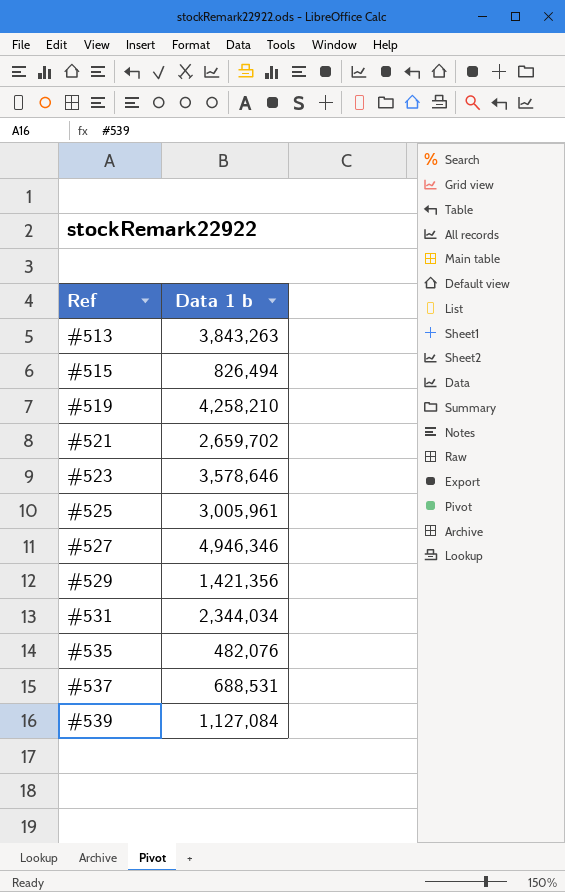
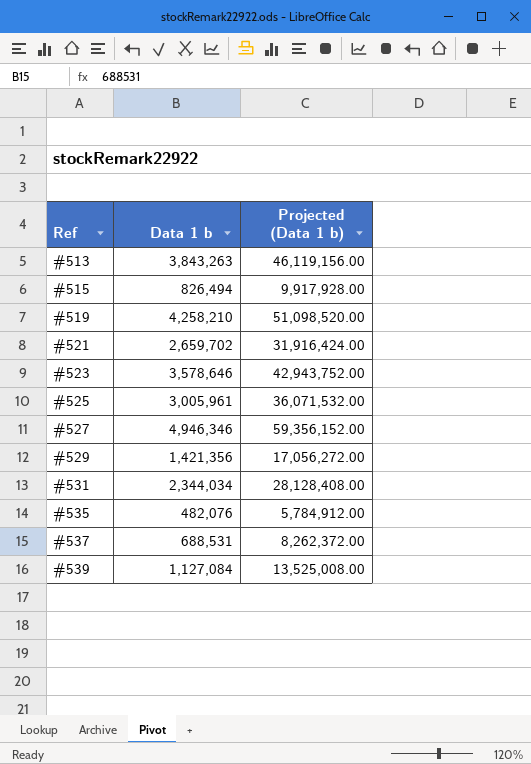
column Projected (Data 1 b) | formula: none -> [Data 1 b] * 12

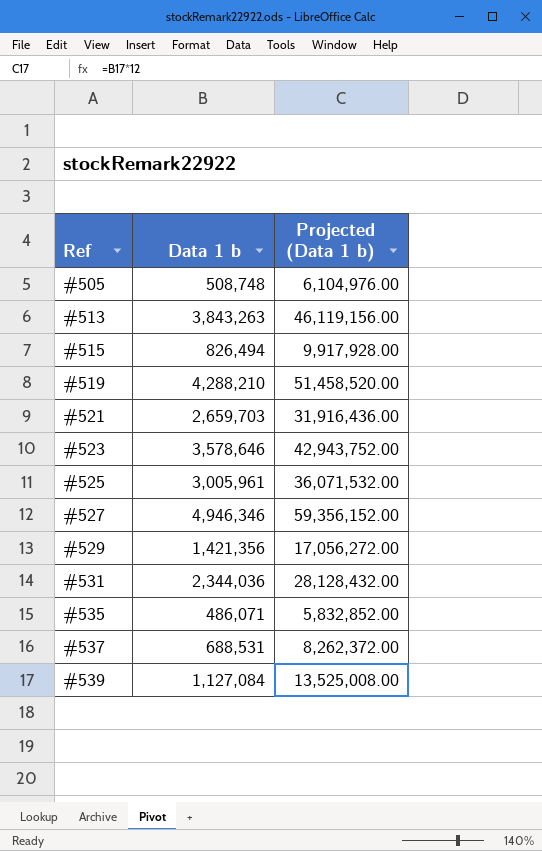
row #505: none -> 508,748 | 6,104,976.00
#519 | Data 1 b: 4,258,210 -> 4,288,210
#519 | Projected (Data 1 b): 51,098,520.00 -> 51,458,520.00
#521 | Data 1 b: 2,659,702 -> 2,659,703
#521 | Projected (Data 1 b): 31,916,424.00 -> 31,916,436.00
#531 | Data 1 b: 2,344,034 -> 2,344,036
#531 | Projected (Data 1 b): 28,128,408.00 -> 28,128,432.00
#535 | Data 1 b: 482,076 -> 486,071
#535 | Projected (Data 1 b): 5,784,912.00 -> 5,832,852.00

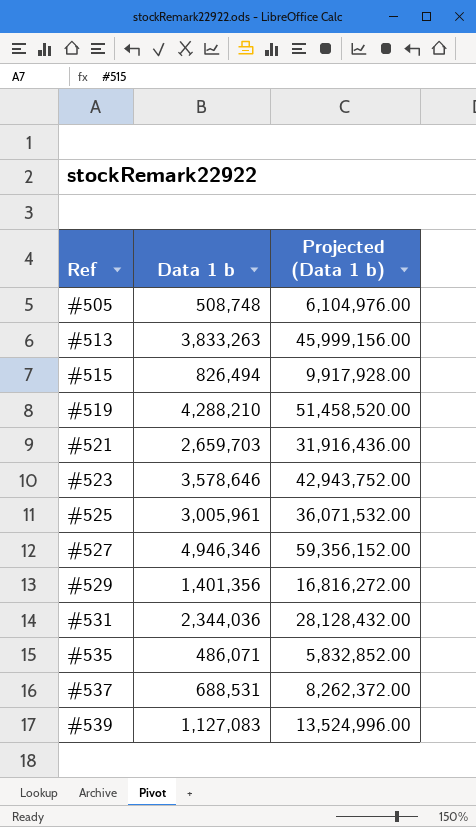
#513 | Data 1 b: 3,843,263 -> 3,833,263
#513 | Projected (Data 1 b): 46,119,156.00 -> 45,999,156.00
#529 | Data 1 b: 1,421,356 -> 1,401,356
#529 | Projected (Data 1 b): 17,056,272.00 -> 16,816,272.00
#539 | Data 1 b: 1,127,084 -> 1,127,083
#539 | Projected (Data 1 b): 13,525,008.00 -> 13,524,996.00

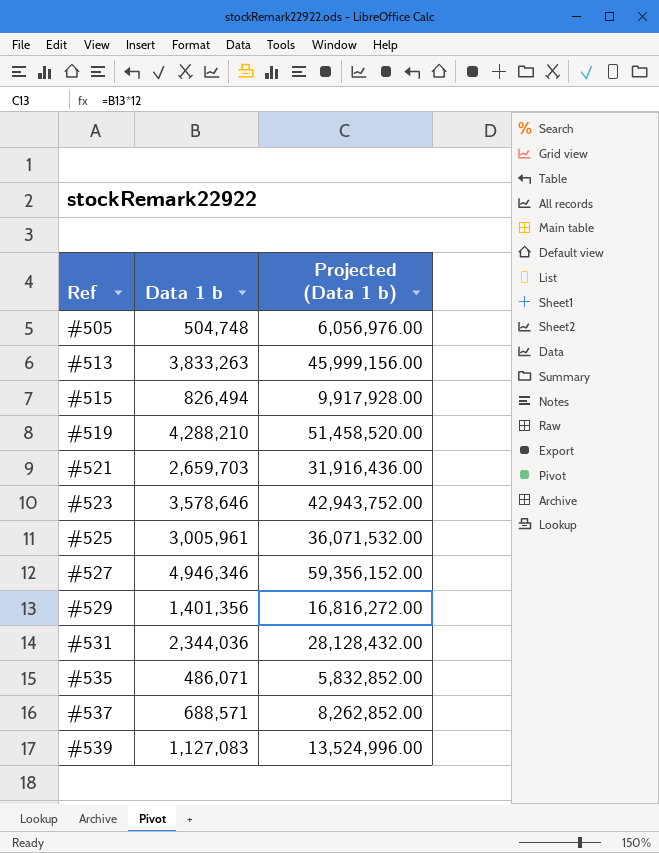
#505 | Data 1 b: 508,748 -> 504,748
#505 | Projected (Data 1 b): 6,104,976.00 -> 6,056,976.00
#537 | Data 1 b: 688,531 -> 688,571
#537 | Projected (Data 1 b): 8,262,372.00 -> 8,262,852.00

